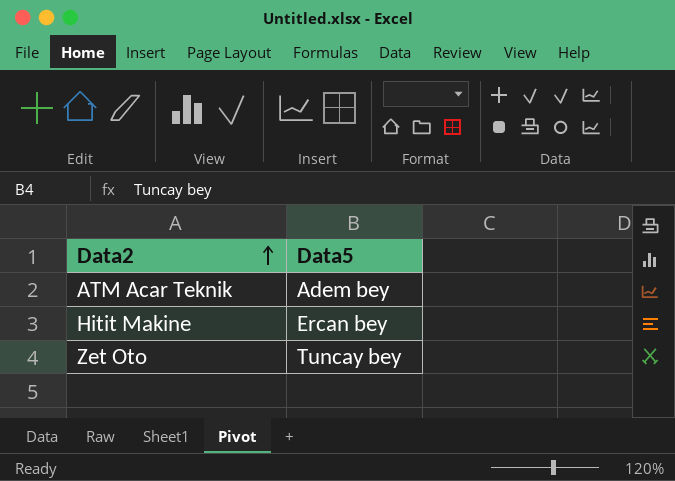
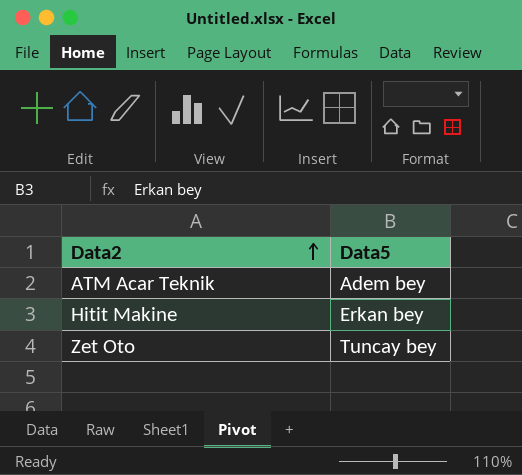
Hitit Makine | Data5: Ercan bey -> Erkan bey

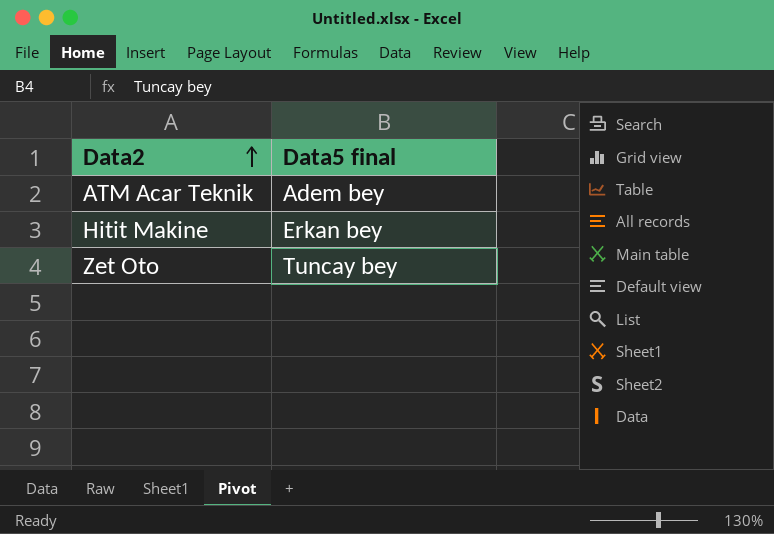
column name: Data5 -> Data5 final

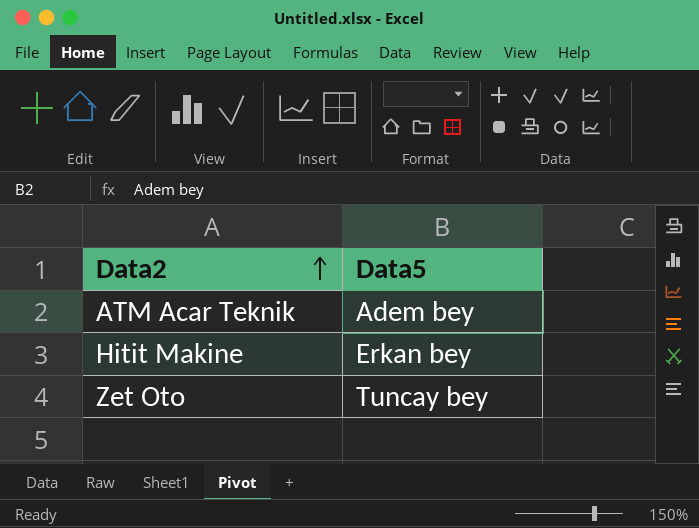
column name: Data5 final -> Data5

